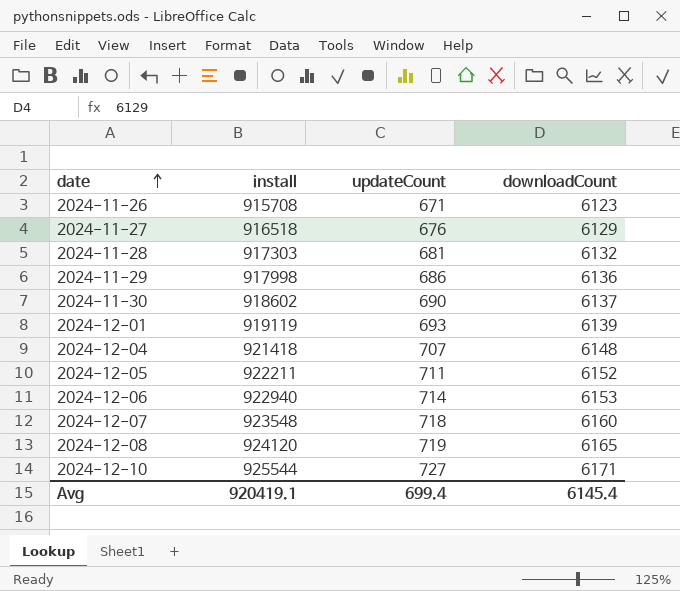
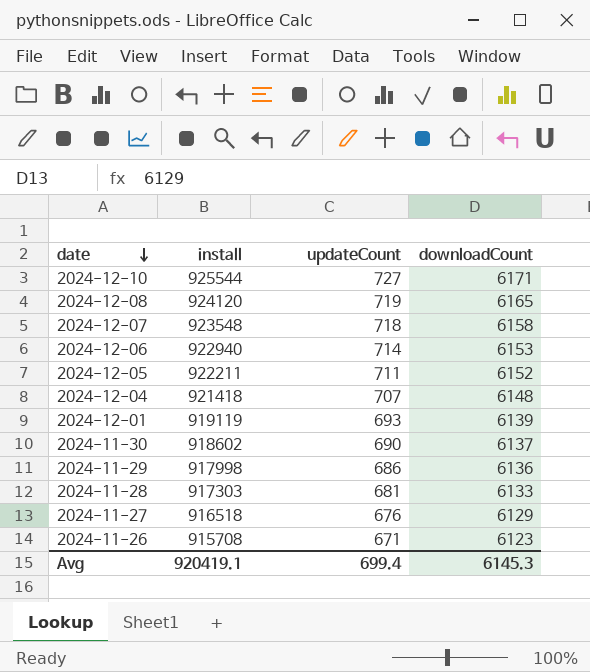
row order: date ascending -> date descending
2024-12-07 | downloadCount: 6160 -> 6158
2024-11-28 | downloadCount: 6132 -> 6133
Avg | downloadCount: 6145.4 -> 6145.3

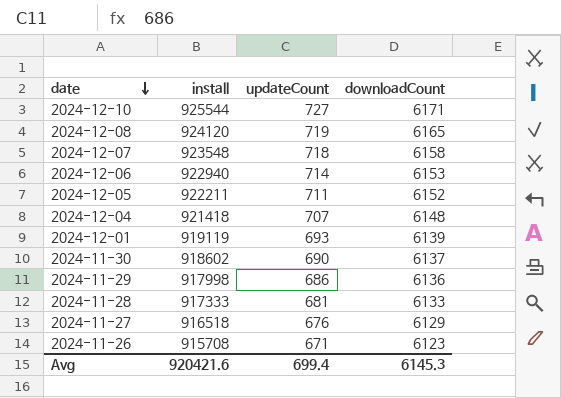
2024-11-28 | install: 917303 -> 917333
Avg | install: 920419.1 -> 920421.6

